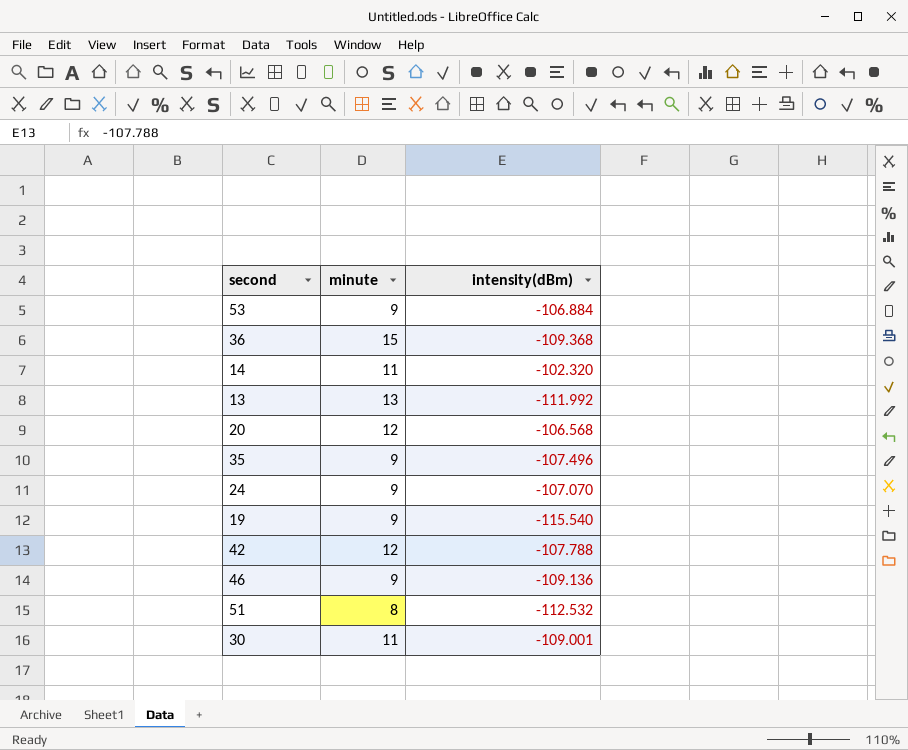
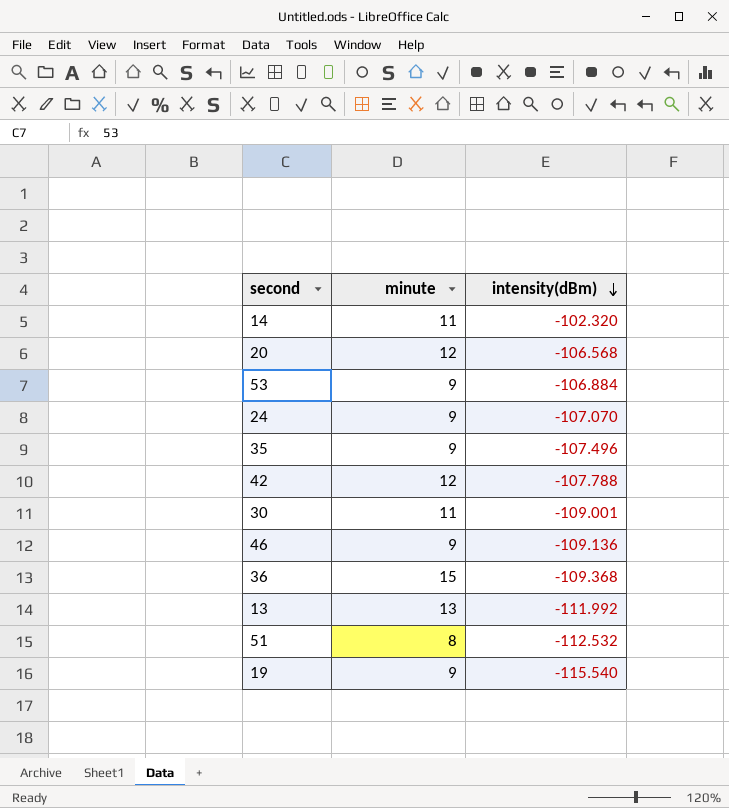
row order: none -> intensity(dBm) descending

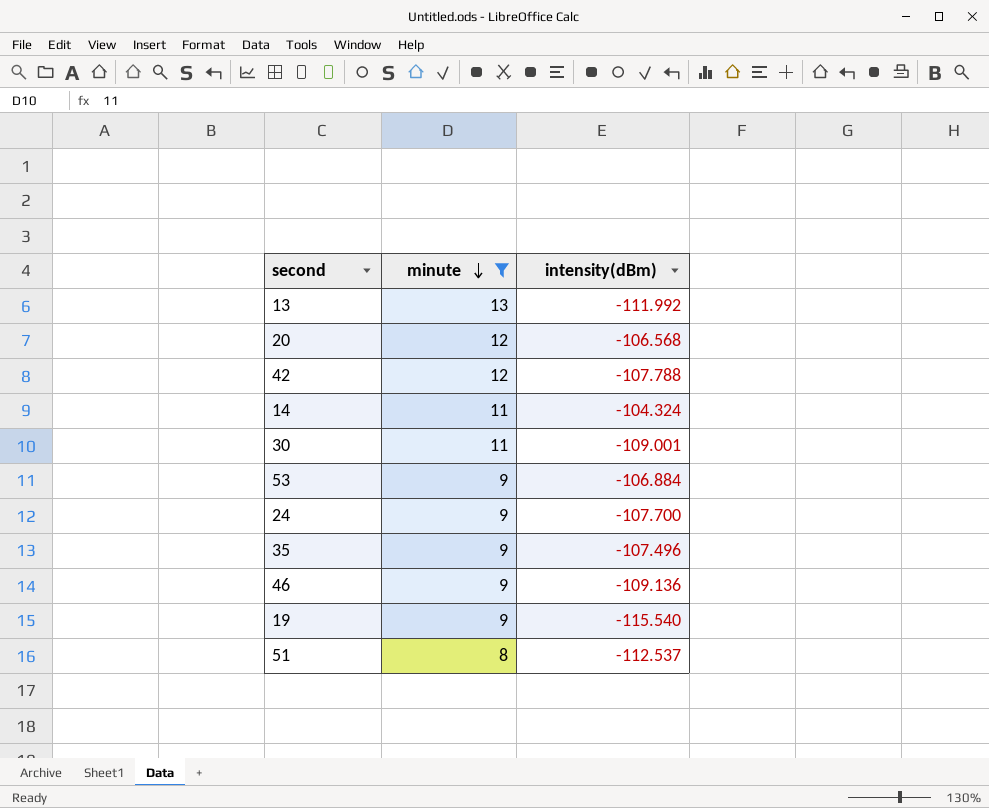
filter: none -> minute != 15
row order: intensity(dBm) descending -> minute descending
14 | intensity(dBm): -102.320 -> -104.324
24 | intensity(dBm): -107.070 -> -107.700
51 | intensity(dBm): -112.532 -> -112.537

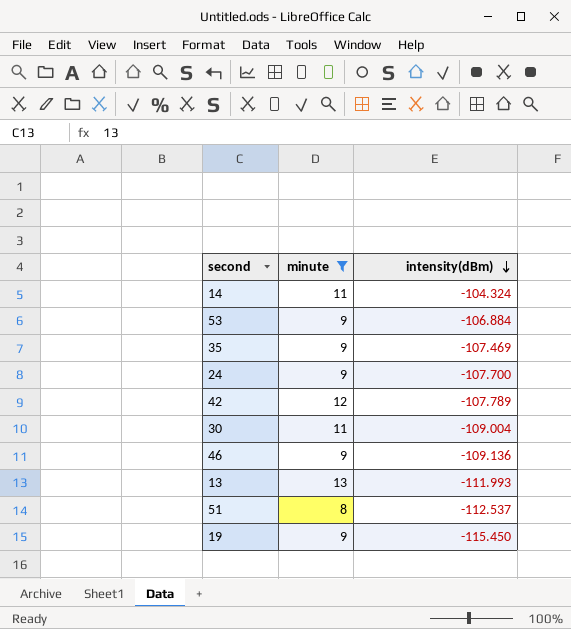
row order: minute descending -> intensity(dBm) descending
row 20: 12 | -106.568 -> none
35 | intensity(dBm): -107.496 -> -107.469
42 | intensity(dBm): -107.788 -> -107.789
30 | intensity(dBm): -109.001 -> -109.004
13 | intensity(dBm): -111.992 -> -111.993
19 | intensity(dBm): -115.540 -> -115.450

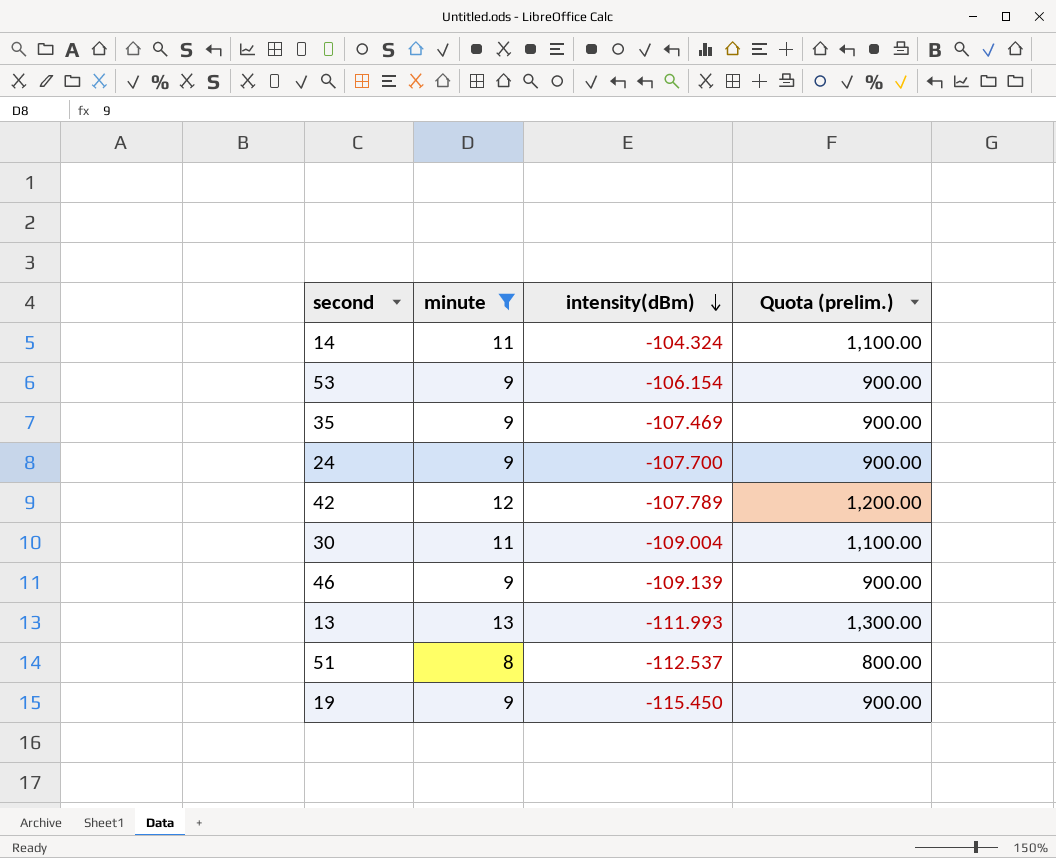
column Quota (prelim.) | formula: none -> [minute] * 100
53 | intensity(dBm): -106.884 -> -106.154
46 | intensity(dBm): -109.136 -> -109.139

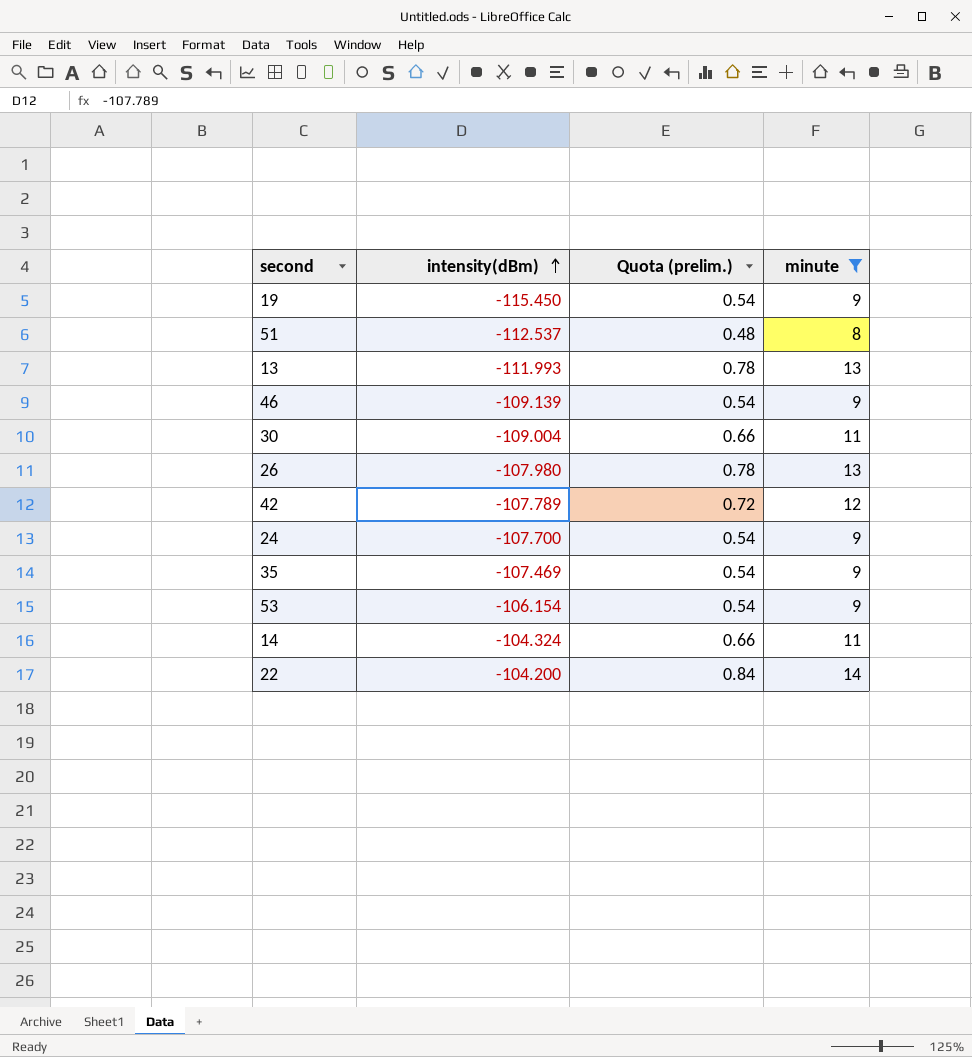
row order: intensity(dBm) descending -> intensity(dBm) ascending
column Quota (prelim.) | formula: [minute] * 100 -> [minute] * 0.06
column minute | position: 2 -> 4
row 26: none -> -107.980 | 0.78 | 13
row 22: none -> -104.200 | 0.84 | 14

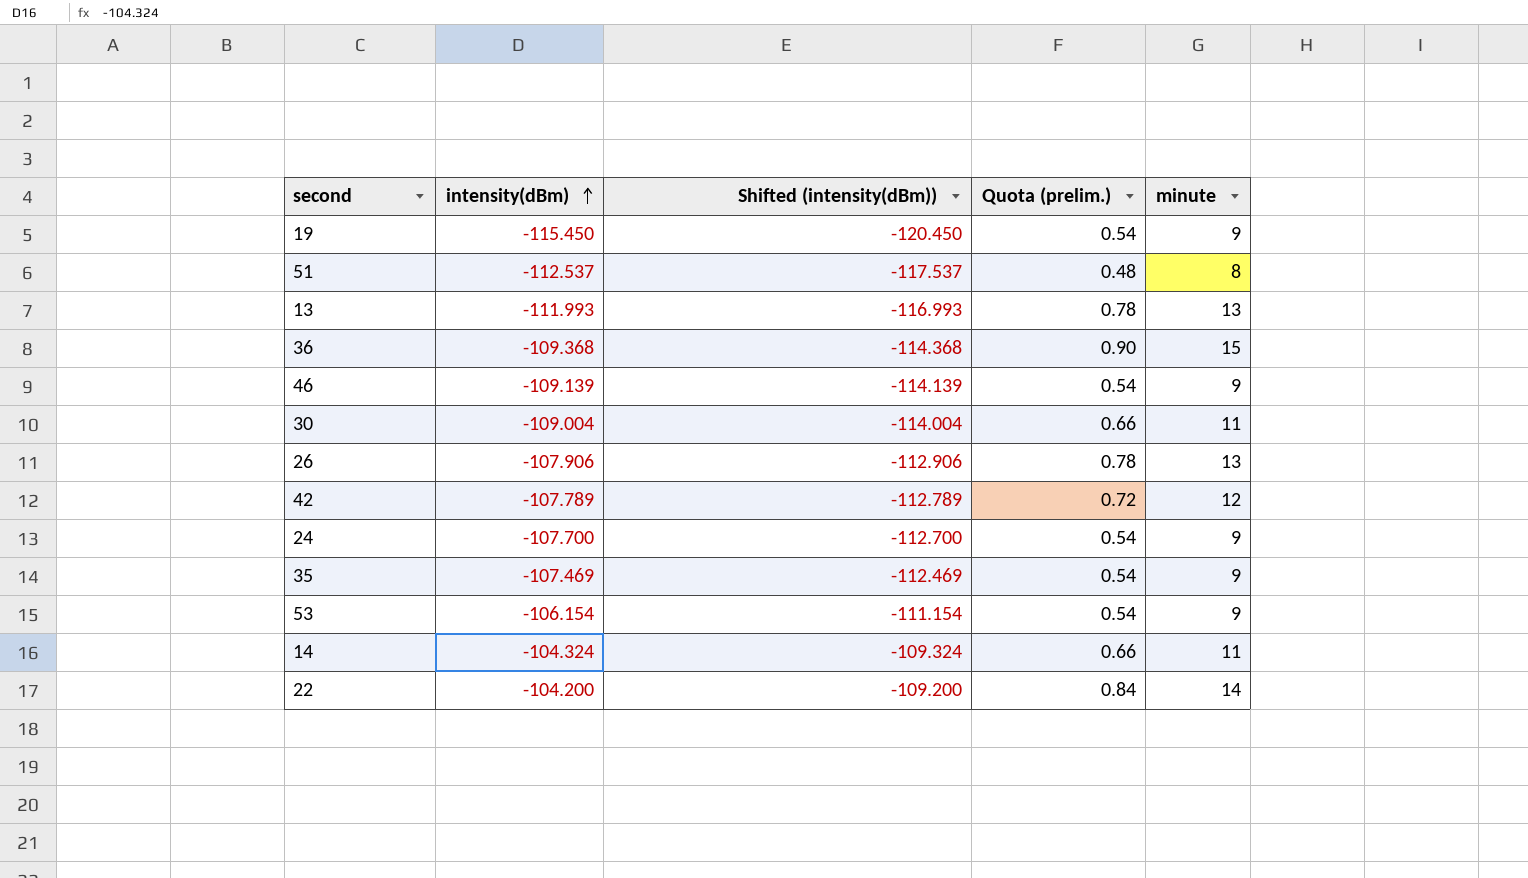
filter: minute != 15 -> none
column Shifted (intensity(dBm)) | formula: none -> [intensity(dBm)] - 5
26 | intensity(dBm): -107.980 -> -107.906

